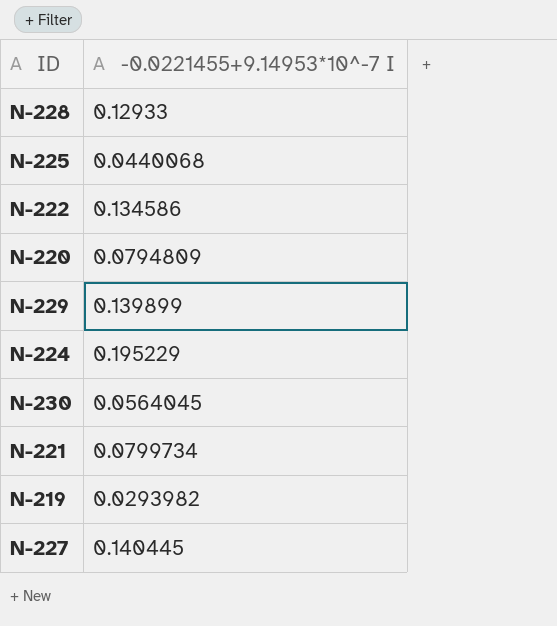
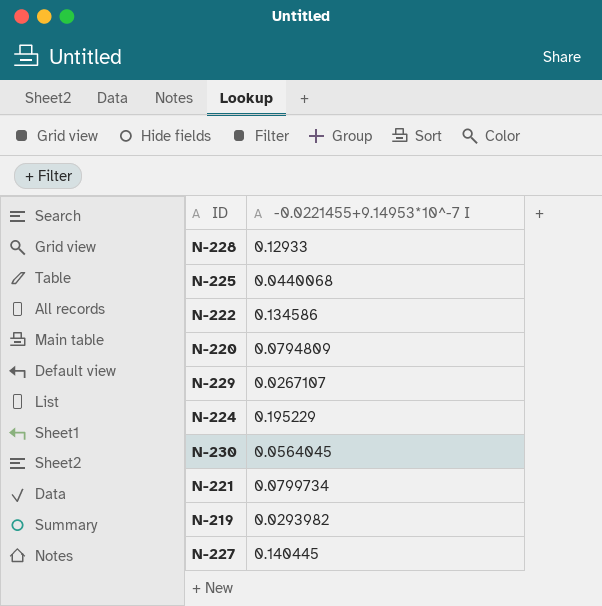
N-229 | -0.0221455+9.14953*10^-7 I: 0.139899 -> 0.0267107

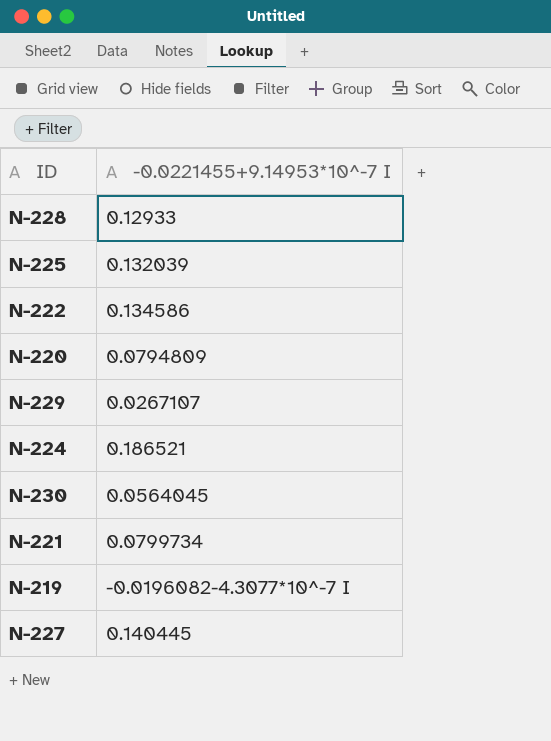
N-225 | -0.0221455+9.14953*10^-7 I: 0.0440068 -> 0.132039
N-224 | -0.0221455+9.14953*10^-7 I: 0.195229 -> 0.186521
N-219 | -0.0221455+9.14953*10^-7 I: 0.0293982 -> -0.0196082-4.3077*10^-7 I

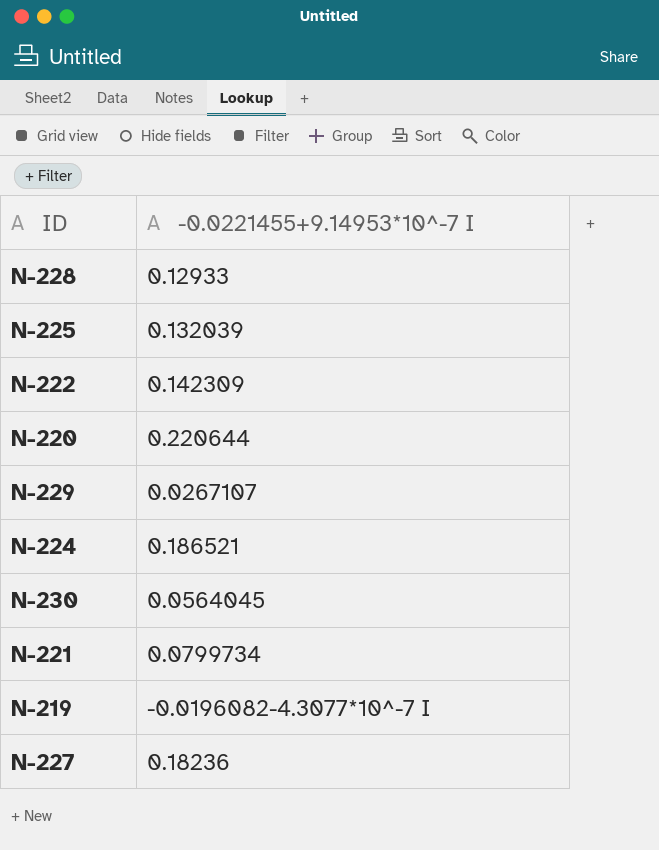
N-222 | -0.0221455+9.14953*10^-7 I: 0.134586 -> 0.142309
N-220 | -0.0221455+9.14953*10^-7 I: 0.0794809 -> 0.220644
N-227 | -0.0221455+9.14953*10^-7 I: 0.140445 -> 0.18236

